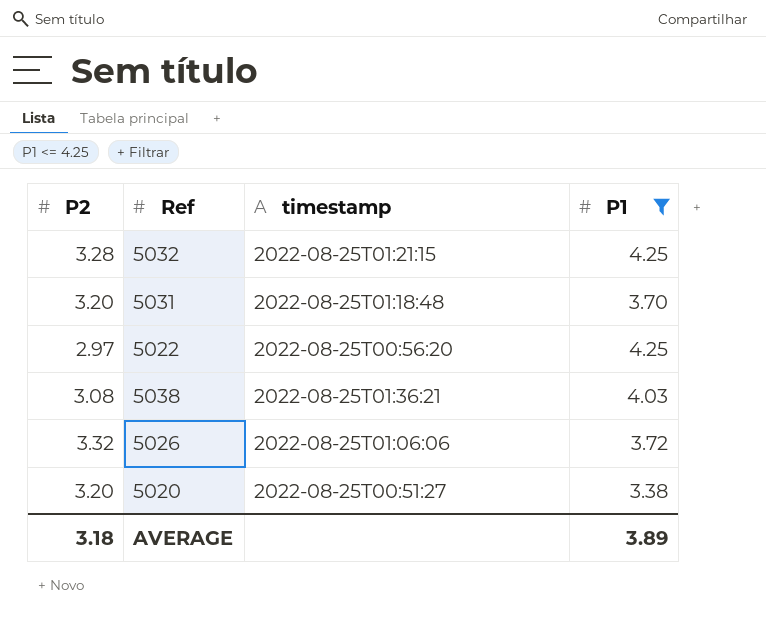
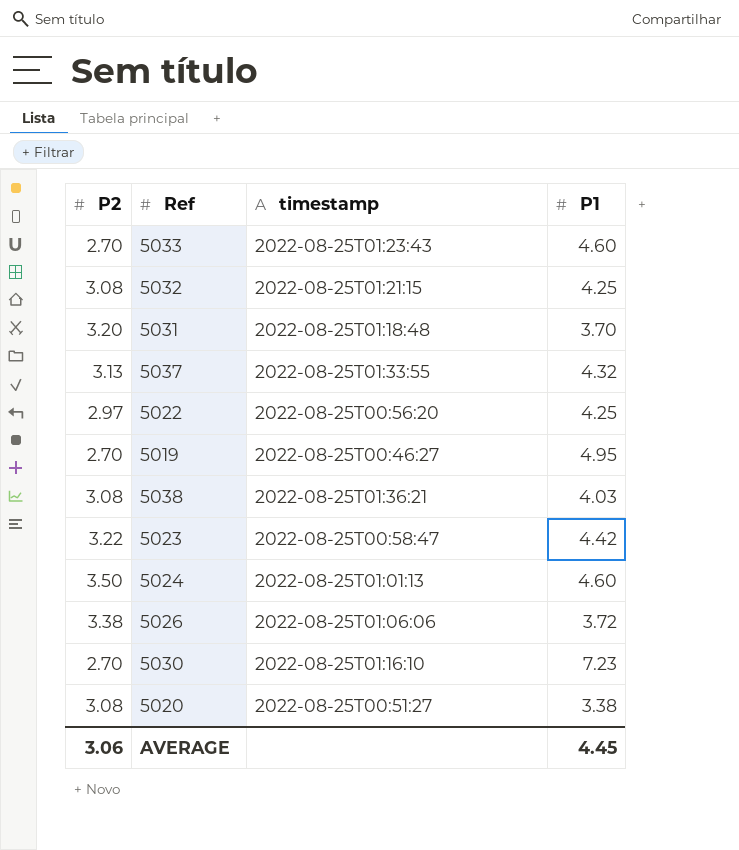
filter: P1 <= 4.25 -> none
5032 | P2: 3.28 -> 3.08
5026 | P2: 3.32 -> 3.38
5020 | P2: 3.20 -> 3.08
AVERAGE | P2: 3.18 -> 3.06
AVERAGE | P1: 3.89 -> 4.45

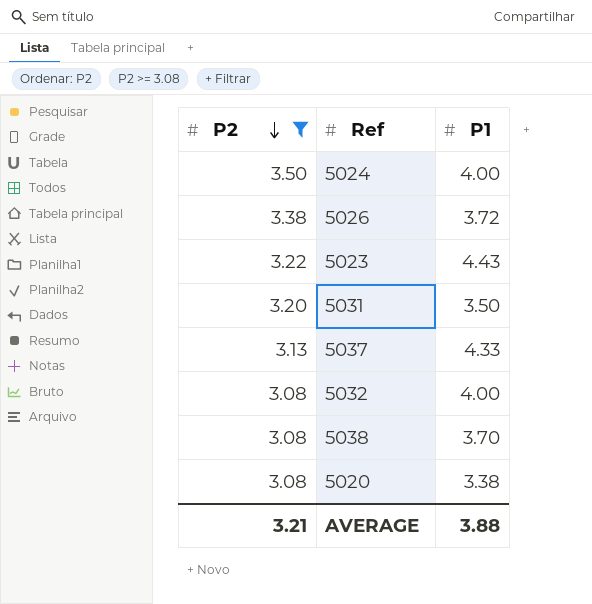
filter: none -> P2 >= 3.08
row order: none -> P2 descending
column timestamp | position: 3 -> none
5024 | P1: 4.60 -> 4.00
5023 | P1: 4.42 -> 4.43
5031 | P1: 3.70 -> 3.50
5037 | P1: 4.32 -> 4.33
5032 | P1: 4.25 -> 4.00
5038 | P1: 4.03 -> 3.70
AVERAGE | P2: 3.06 -> 3.21
AVERAGE | P1: 4.45 -> 3.88

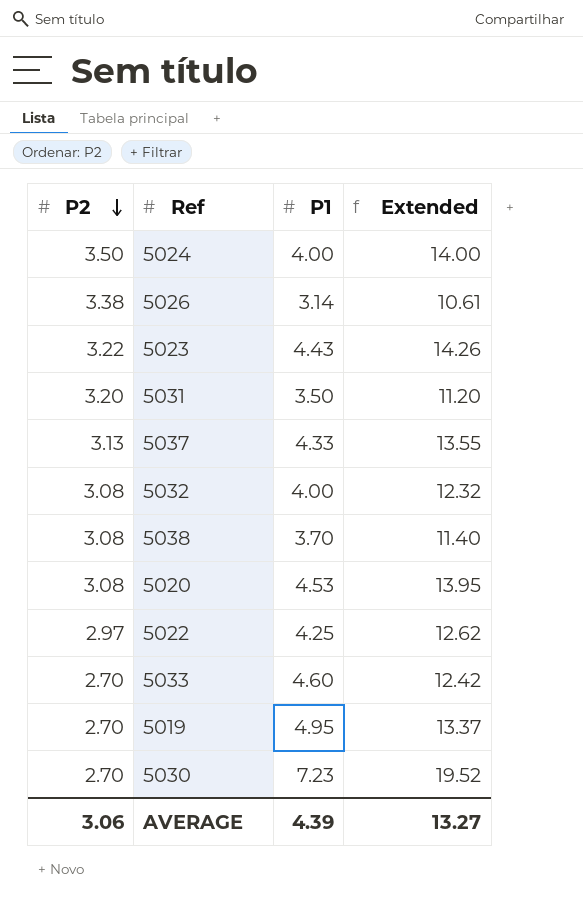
filter: P2 >= 3.08 -> none
column Extended | formula: none -> [P2] * [P1]
5026 | P1: 3.72 -> 3.14
5020 | P1: 3.38 -> 4.53
AVERAGE | P2: 3.21 -> 3.06
AVERAGE | P1: 3.88 -> 4.39

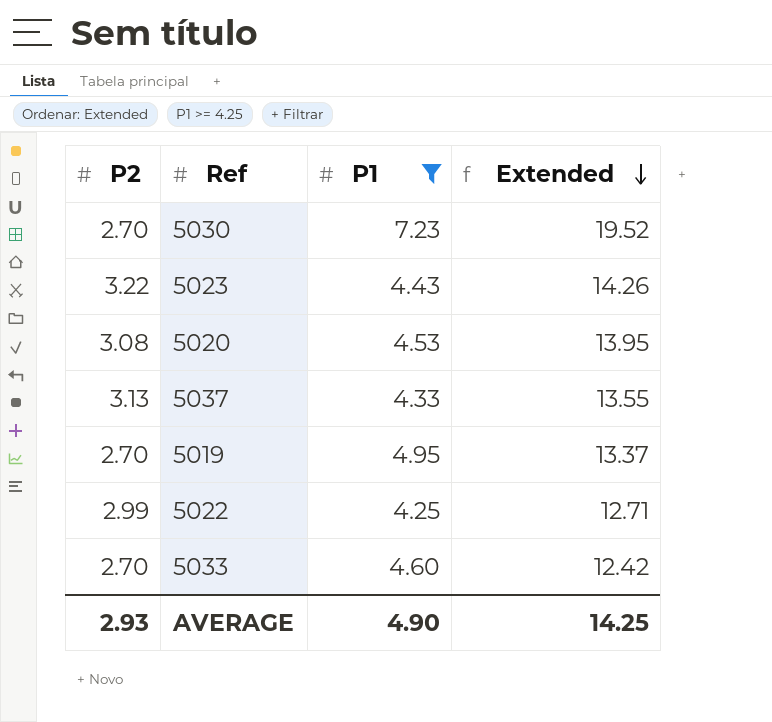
filter: none -> P1 >= 4.25
row order: P2 descending -> Extended descending
5022 | P2: 2.97 -> 2.99
5022 | Extended: 12.62 -> 12.71
AVERAGE | P2: 3.06 -> 2.93
AVERAGE | P1: 4.39 -> 4.90
AVERAGE | Extended: 13.27 -> 14.25

